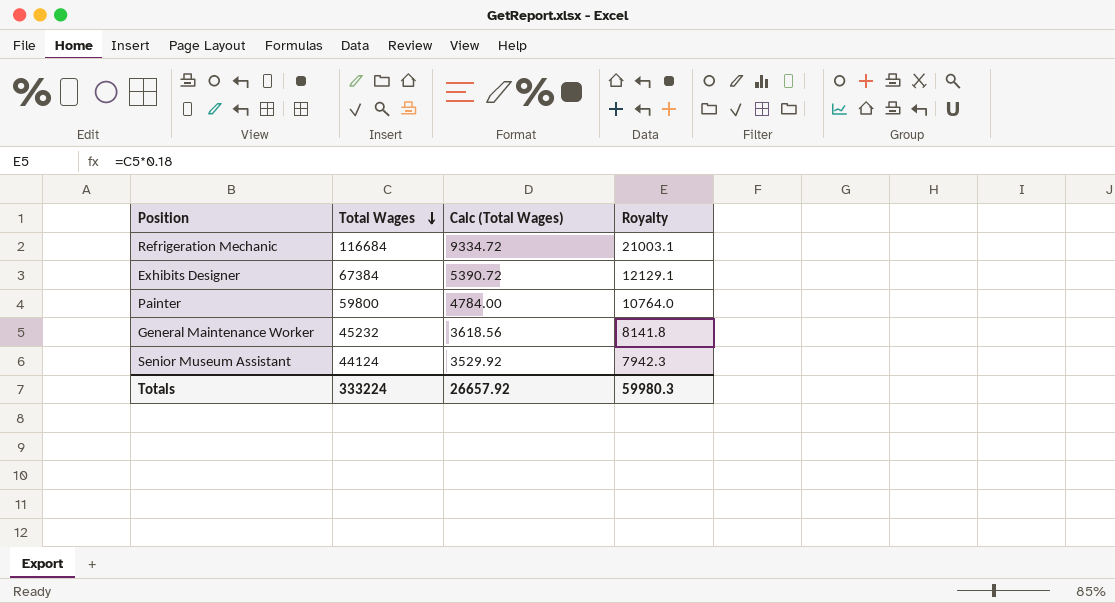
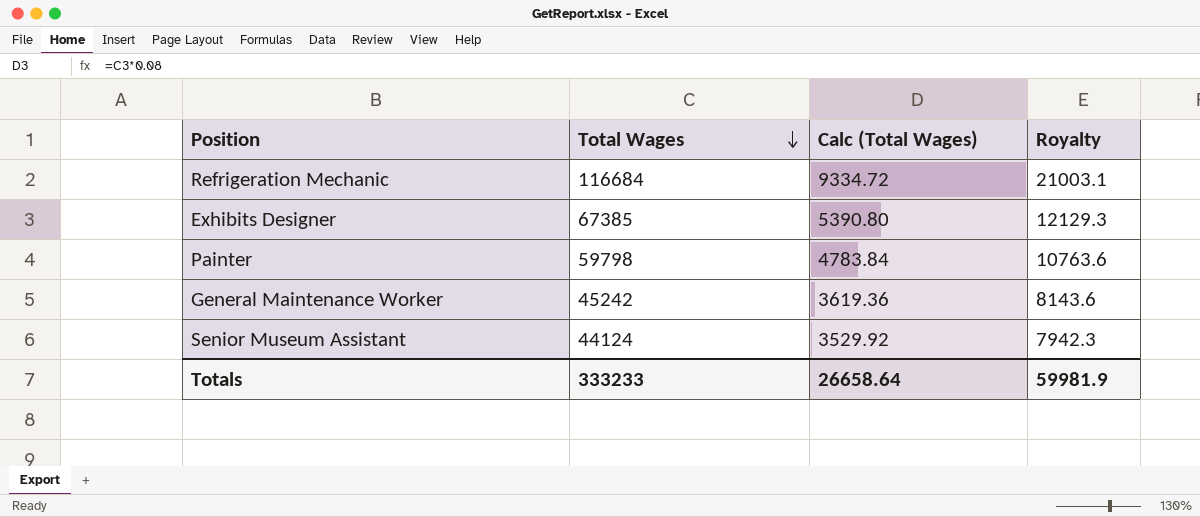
Exhibits Designer | Total Wages: 67384 -> 67385
Exhibits Designer | Calc (Total Wages): 5390.72 -> 5390.80
Exhibits Designer | Royalty: 12129.1 -> 12129.3
Painter | Total Wages: 59800 -> 59798
Painter | Calc (Total Wages): 4784.00 -> 4783.84
Painter | Royalty: 10764.0 -> 10763.6
General Maintenance Worker | Total Wages: 45232 -> 45242
General Maintenance Worker | Calc (Total Wages): 3618.56 -> 3619.36
General Maintenance Worker | Royalty: 8141.8 -> 8143.6
Totals | Total Wages: 333224 -> 333233
Totals | Calc (Total Wages): 26657.92 -> 26658.64
Totals | Royalty: 59980.3 -> 59981.9

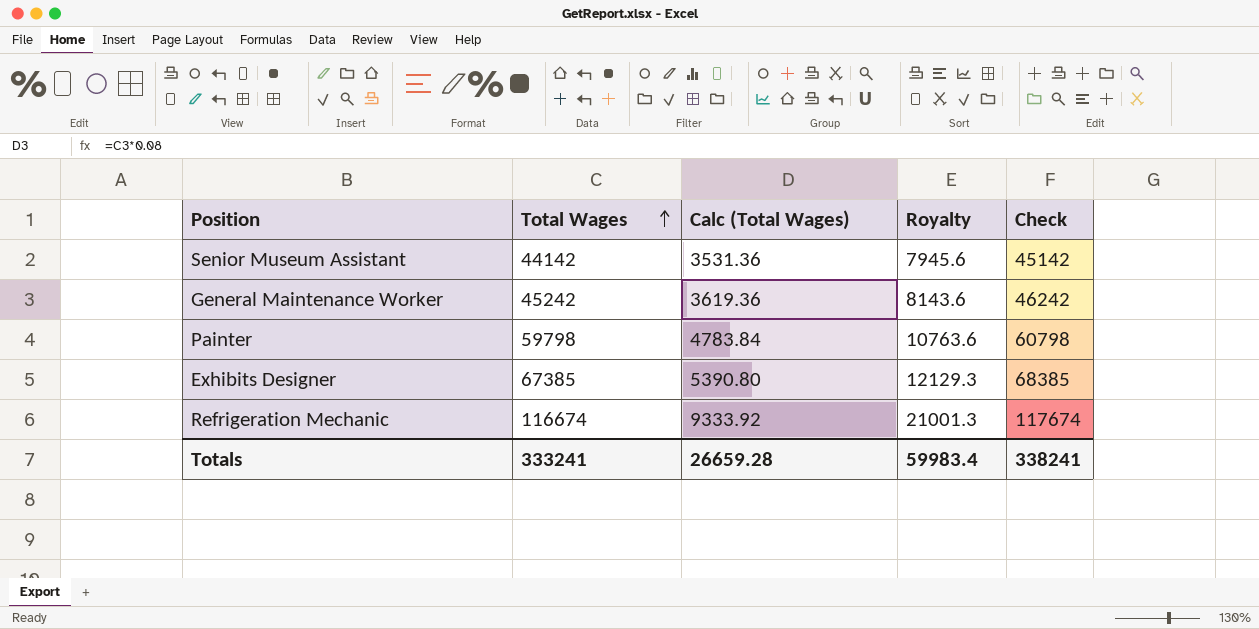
row order: Total Wages descending -> Total Wages ascending
column Check | formula: none -> [Total Wages] + 1000
Senior Museum Assistant | Total Wages: 44124 -> 44142
Senior Museum Assistant | Calc (Total Wages): 3529.92 -> 3531.36
Senior Museum Assistant | Royalty: 7942.3 -> 7945.6
Refrigeration Mechanic | Total Wages: 116684 -> 116674
Refrigeration Mechanic | Calc (Total Wages): 9334.72 -> 9333.92
Refrigeration Mechanic | Royalty: 21003.1 -> 21001.3
Totals | Total Wages: 333233 -> 333241
Totals | Calc (Total Wages): 26658.64 -> 26659.28
Totals | Royalty: 59981.9 -> 59983.4

